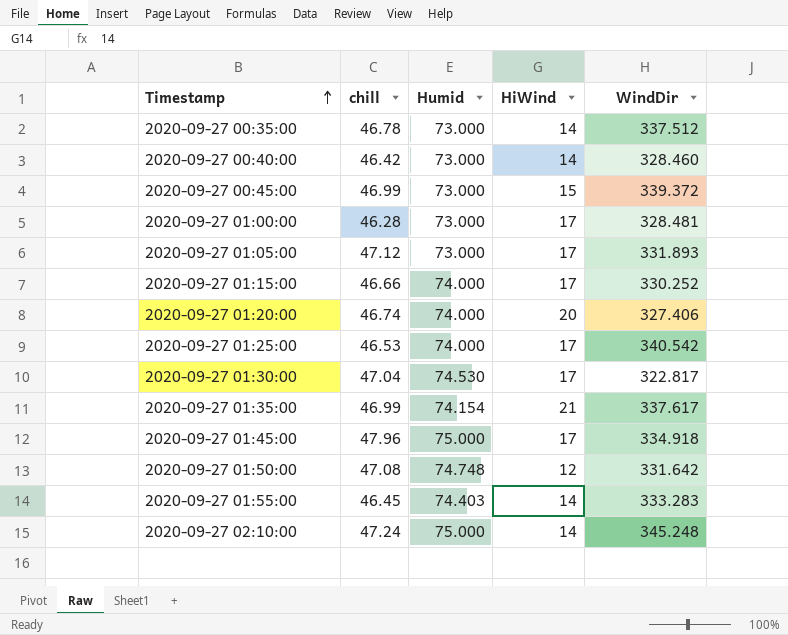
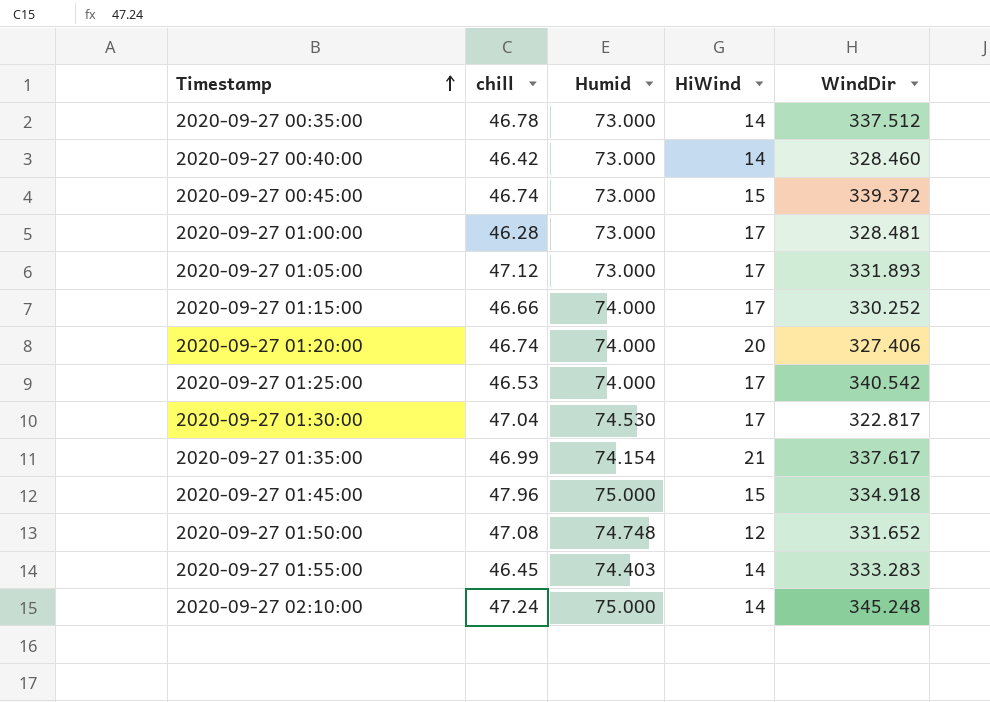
2020-09-27 00:45:00 | chill: 46.99 -> 46.74
2020-09-27 01:45:00 | HiWind: 17 -> 15
2020-09-27 01:50:00 | WindDir: 331.642 -> 331.652

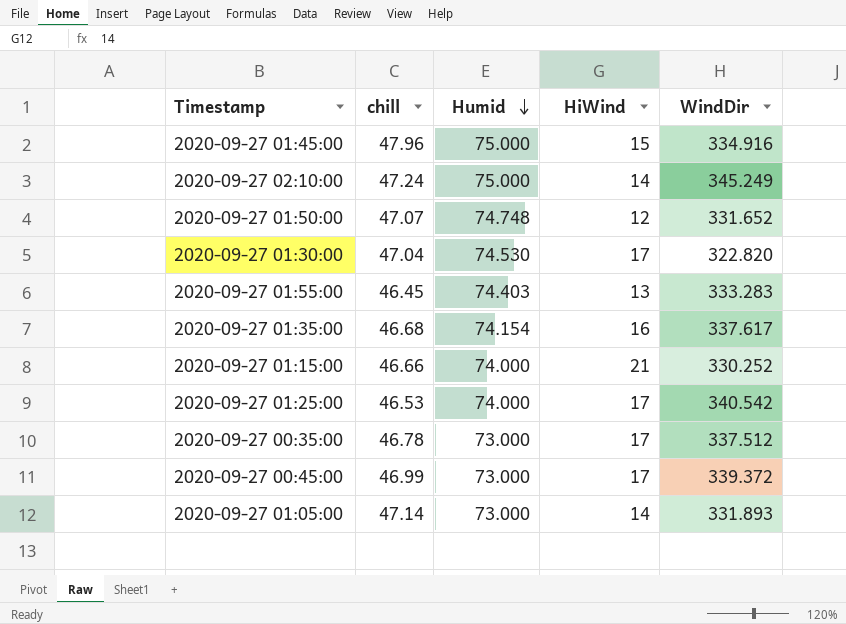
row order: Timestamp ascending -> Humid descending
row 2020-09-27 00:40:00: 46.42 | 73.000 | 14 | 328.460 -> none
row 2020-09-27 01:00:00: 46.28 | 73.000 | 17 | 328.481 -> none
row 2020-09-27 01:20:00: 46.74 | 74.000 | 20 | 327.406 -> none
2020-09-27 01:45:00 | WindDir: 334.918 -> 334.916
2020-09-27 02:10:00 | WindDir: 345.248 -> 345.249
2020-09-27 01:50:00 | chill: 47.08 -> 47.07
2020-09-27 01:30:00 | WindDir: 322.817 -> 322.820
2020-09-27 01:55:00 | HiWind: 14 -> 13
2020-09-27 01:35:00 | chill: 46.99 -> 46.68
2020-09-27 01:35:00 | HiWind: 21 -> 16
2020-09-27 01:15:00 | HiWind: 17 -> 21
2020-09-27 00:35:00 | HiWind: 14 -> 17
2020-09-27 00:45:00 | chill: 46.74 -> 46.99
2020-09-27 00:45:00 | HiWind: 15 -> 17
2020-09-27 01:05:00 | chill: 47.12 -> 47.14
2020-09-27 01:05:00 | HiWind: 17 -> 14

